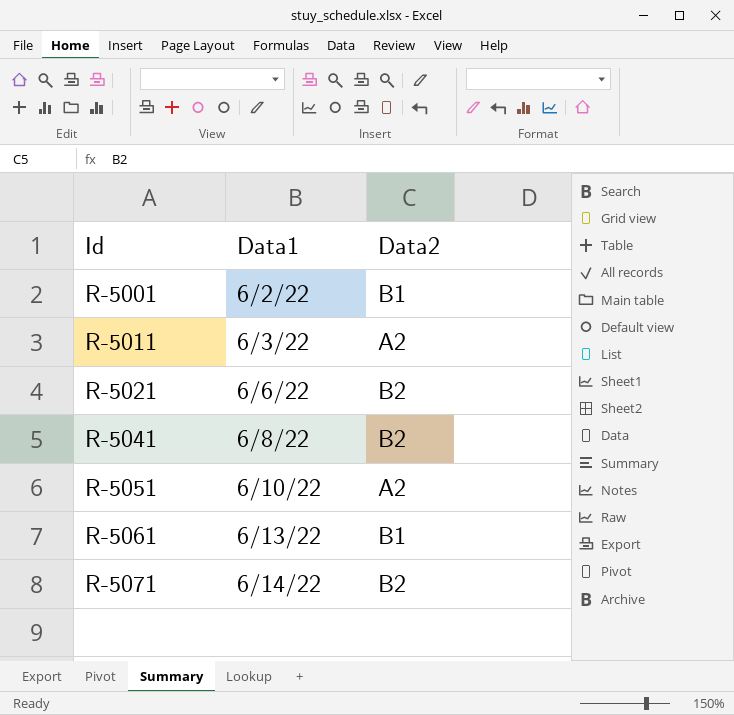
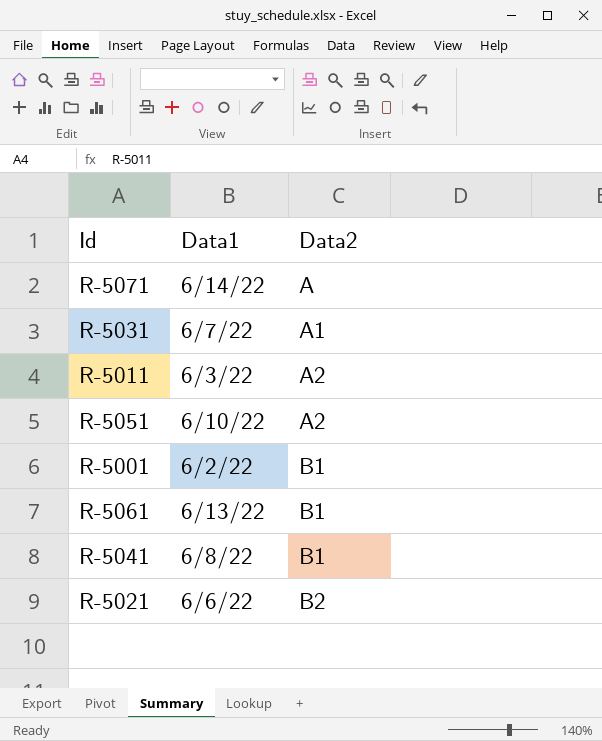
row order: Id ascending -> Data2 ascending
R-5071 | Data2: B2 -> A
row R-5031: none -> 6/7/22 | A1
R-5041 | Data2: B2 -> B1

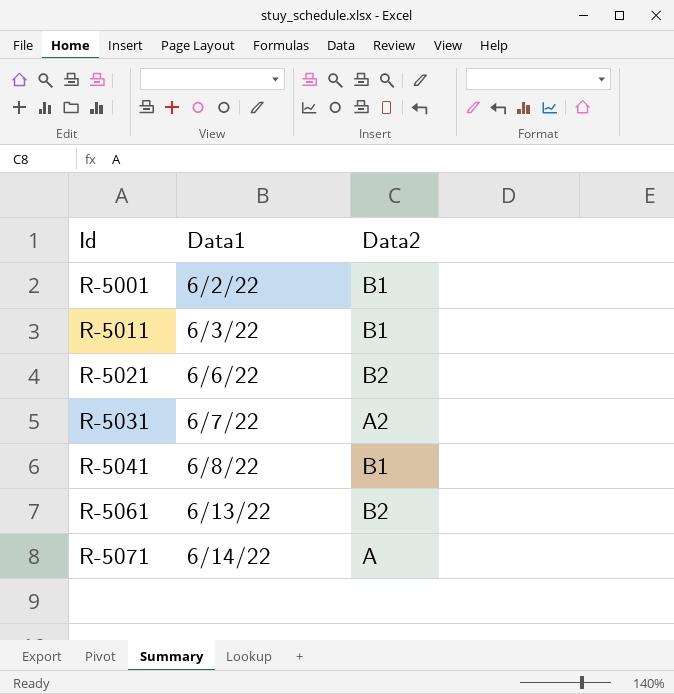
row order: Data2 ascending -> Id ascending
row R-5051: 6/10/22 | A2 -> none
R-5011 | Data2: A2 -> B1
R-5031 | Data2: A1 -> A2
R-5061 | Data2: B1 -> B2

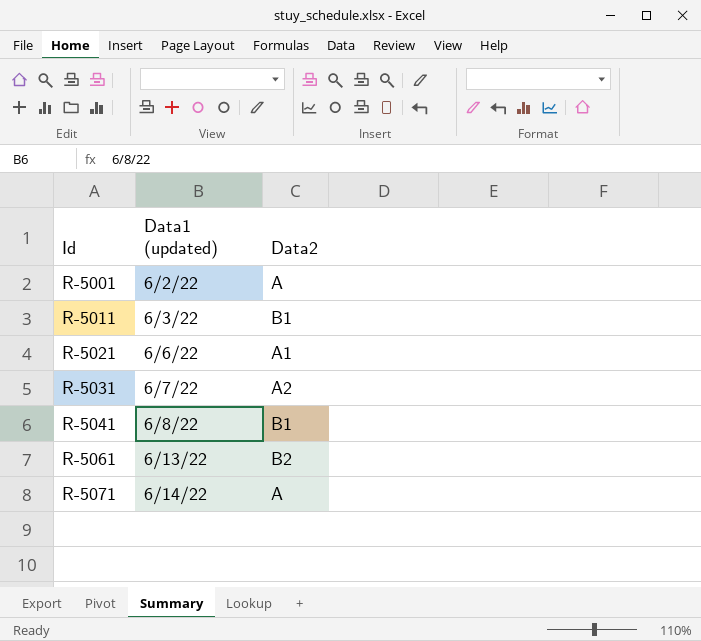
column name: Data1 -> Data1 (updated)
R-5001 | Data2: B1 -> A
R-5021 | Data2: B2 -> A1

